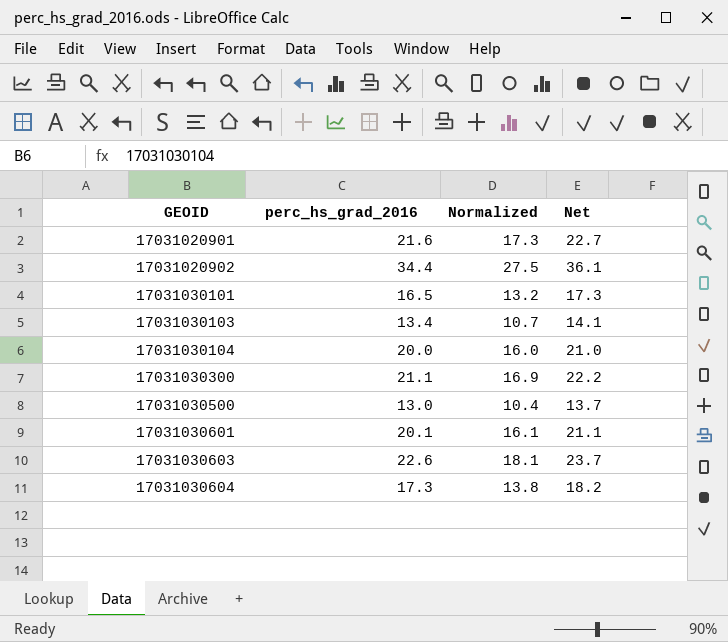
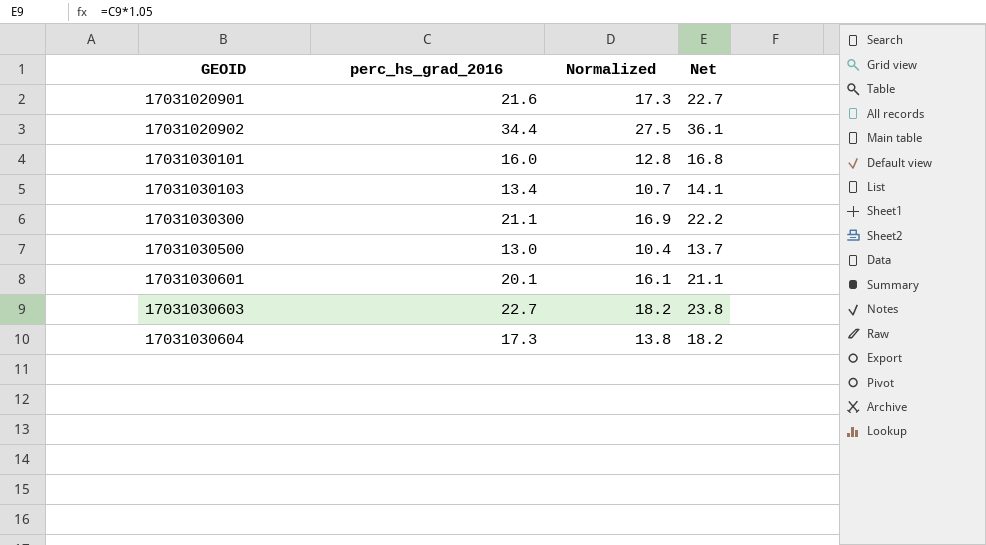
row 17031030104: 20.0 | 16.0 | 21.0 -> none
17031030101 | perc_hs_grad_2016: 16.5 -> 16.0
17031030101 | Normalized: 13.2 -> 12.8
17031030101 | Net: 17.3 -> 16.8
17031030603 | perc_hs_grad_2016: 22.6 -> 22.7
17031030603 | Normalized: 18.1 -> 18.2
17031030603 | Net: 23.7 -> 23.8

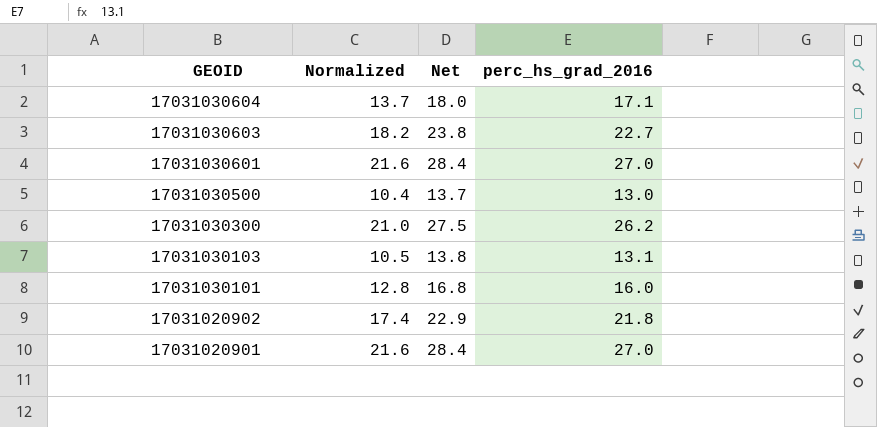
row order: GEOID ascending -> GEOID descending
column perc_hs_grad_2016 | position: 2 -> 4
17031030604 | Normalized: 13.8 -> 13.7
17031030604 | Net: 18.2 -> 18.0
17031030604 | perc_hs_grad_2016: 17.3 -> 17.1
17031030601 | Normalized: 16.1 -> 21.6
17031030601 | Net: 21.1 -> 28.4
17031030601 | perc_hs_grad_2016: 20.1 -> 27.0
17031030300 | Normalized: 16.9 -> 21.0
17031030300 | Net: 22.2 -> 27.5
17031030300 | perc_hs_grad_2016: 21.1 -> 26.2
17031030103 | Normalized: 10.7 -> 10.5
17031030103 | Net: 14.1 -> 13.8
17031030103 | perc_hs_grad_2016: 13.4 -> 13.1
17031020902 | Normalized: 27.5 -> 17.4
17031020902 | Net: 36.1 -> 22.9
17031020902 | perc_hs_grad_2016: 34.4 -> 21.8
17031020901 | Normalized: 17.3 -> 21.6
17031020901 | Net: 22.7 -> 28.4
17031020901 | perc_hs_grad_2016: 21.6 -> 27.0

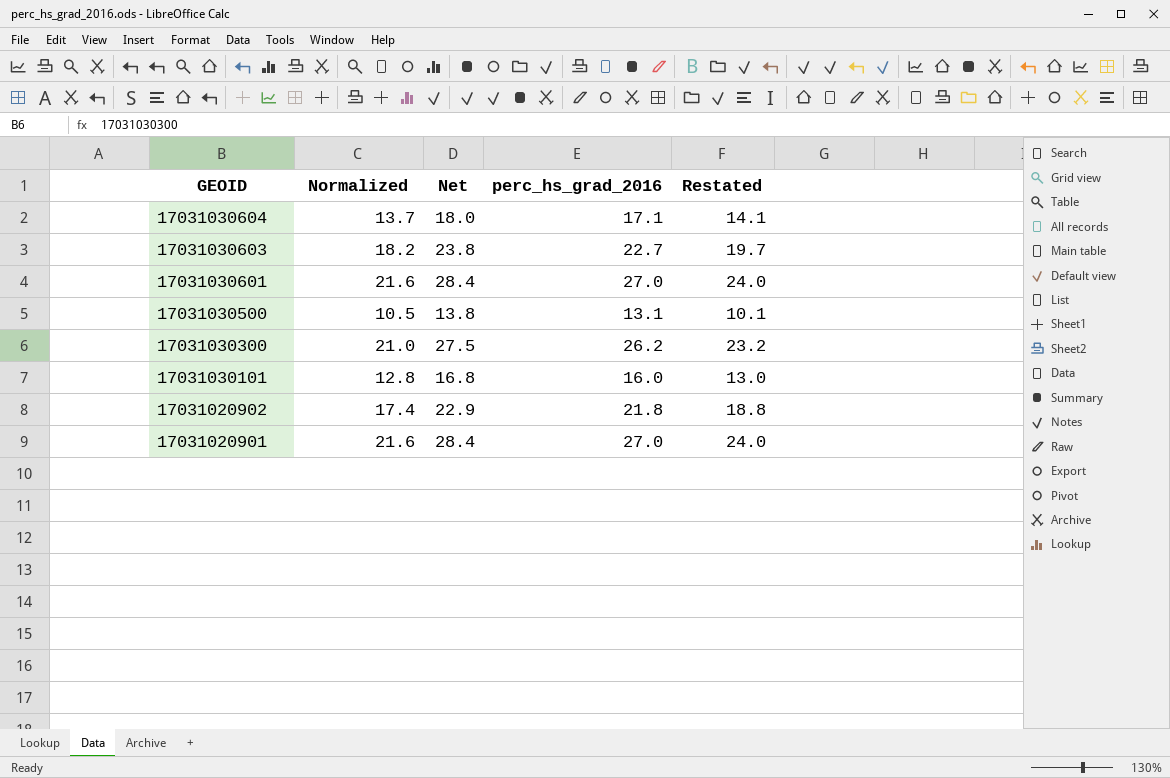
column Restated | formula: none -> [perc_hs_grad_2016] - 3
row 17031030103: 10.5 | 13.8 | 13.1 -> none
17031030500 | Normalized: 10.4 -> 10.5
17031030500 | Net: 13.7 -> 13.8
17031030500 | perc_hs_grad_2016: 13.0 -> 13.1

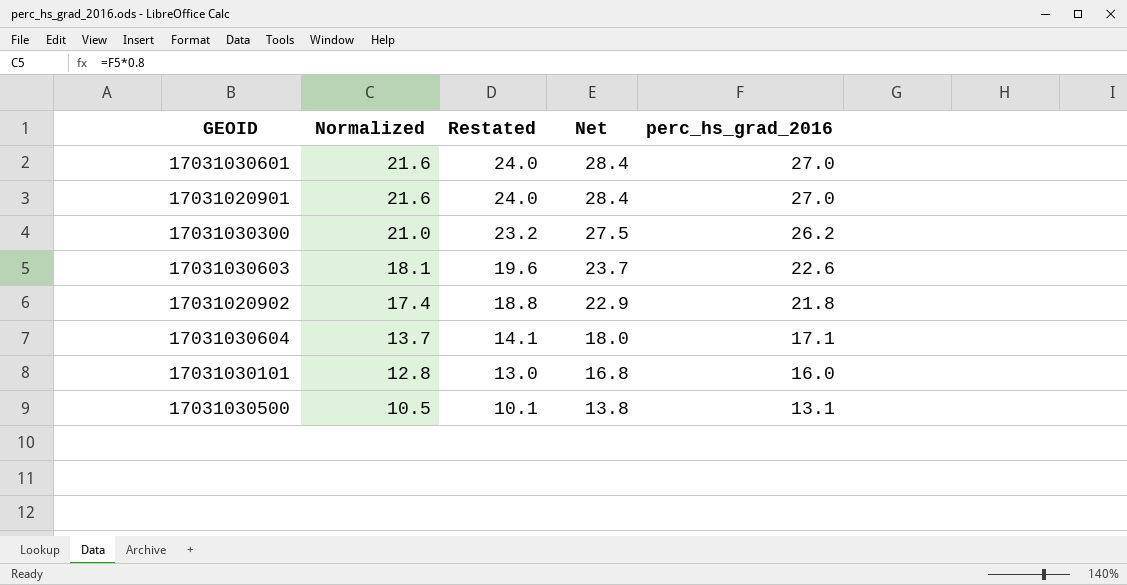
row order: GEOID descending -> Normalized descending
column Restated | position: 5 -> 3
17031030603 | Normalized: 18.2 -> 18.1
17031030603 | Restated: 19.7 -> 19.6
17031030603 | Net: 23.8 -> 23.7
17031030603 | perc_hs_grad_2016: 22.7 -> 22.6

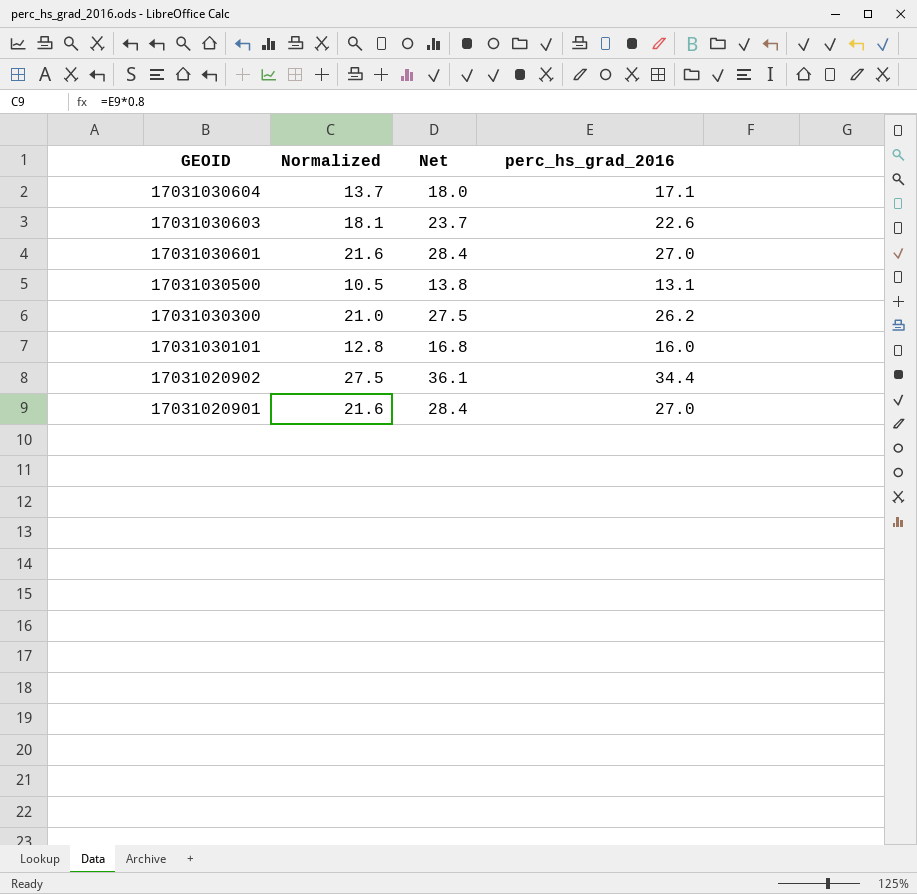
row order: Normalized descending -> GEOID descending
column Restated | formula: [perc_hs_grad_2016] - 3 -> none
17031020902 | Normalized: 17.4 -> 27.5
17031020902 | Net: 22.9 -> 36.1
17031020902 | perc_hs_grad_2016: 21.8 -> 34.4

